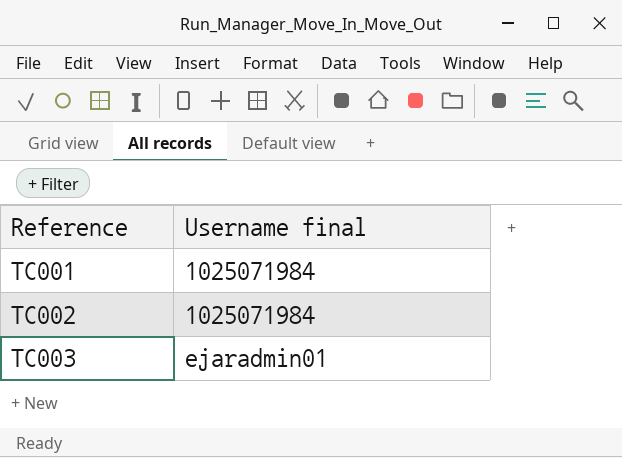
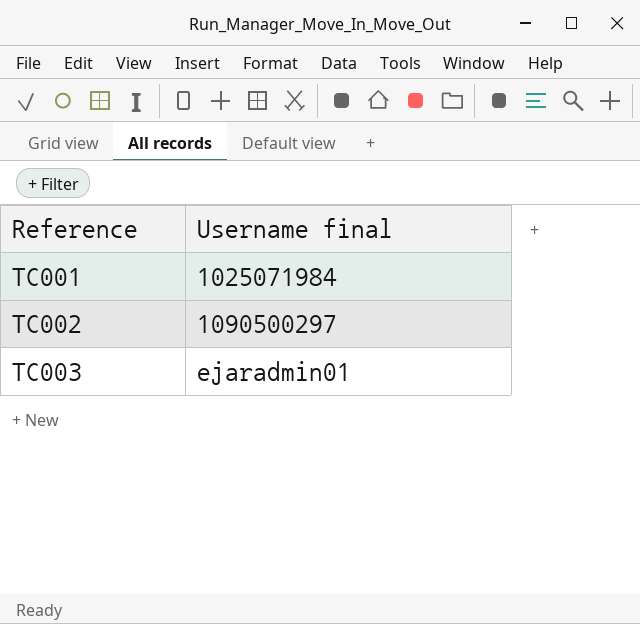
TC002 | Username final: 1025071984 -> 1090500297

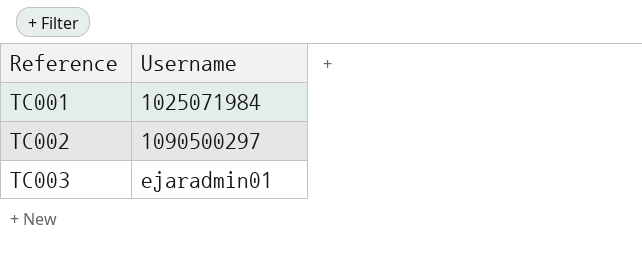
column name: Username final -> Username

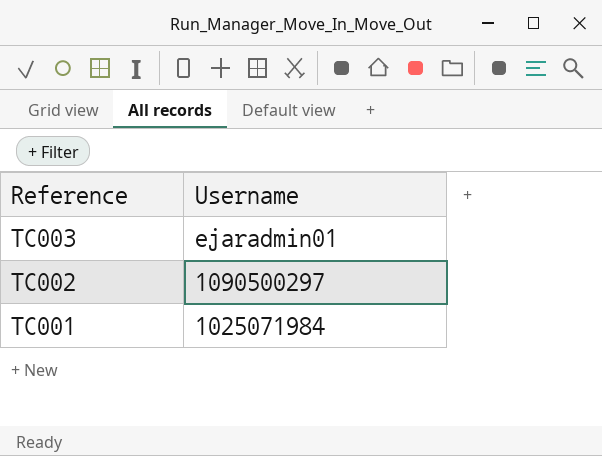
row order: Reference ascending -> Reference descending

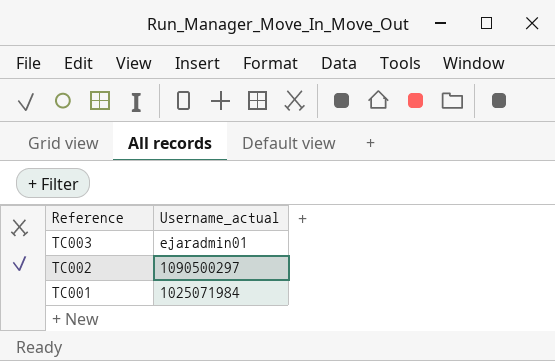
column name: Username -> Username_actual

